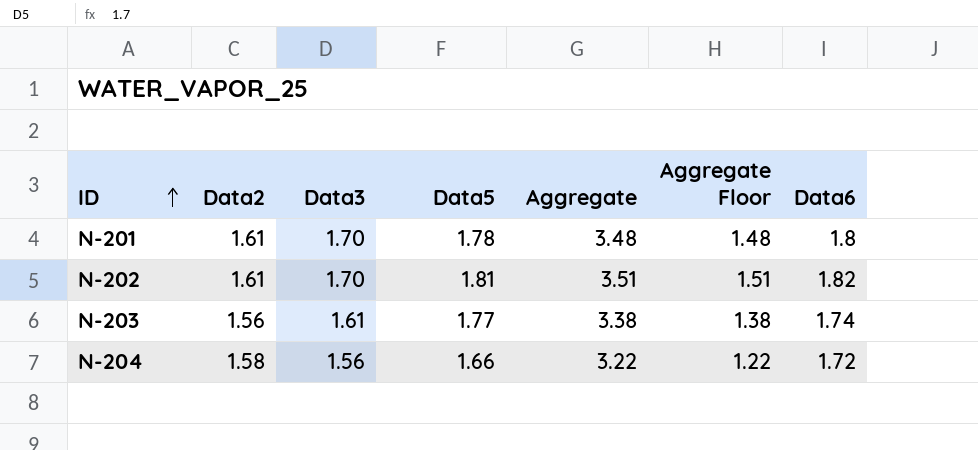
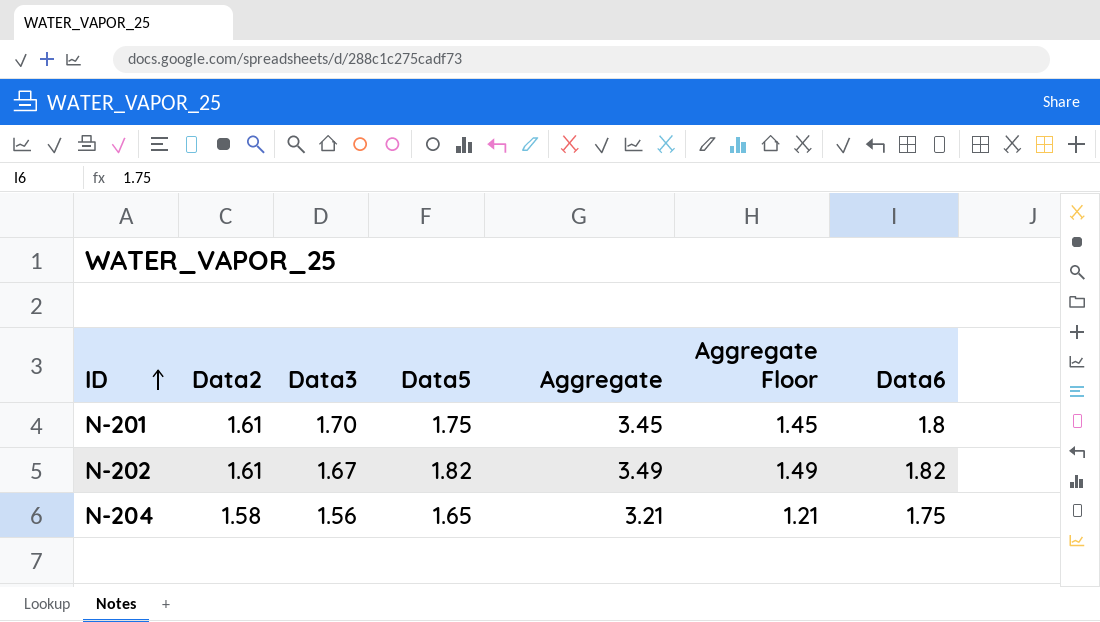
row N-203: 1.56 | 1.61 | 1.77 | 3.38 | 1.38 | 1.74 -> none
N-201 | Data5: 1.78 -> 1.75
N-201 | Aggregate: 3.48 -> 3.45
N-201 | Aggregate Floor: 1.48 -> 1.45
N-202 | Data3: 1.70 -> 1.67
N-202 | Data5: 1.81 -> 1.82
N-202 | Aggregate: 3.51 -> 3.49
N-202 | Aggregate Floor: 1.51 -> 1.49
N-204 | Data5: 1.66 -> 1.65
N-204 | Aggregate: 3.22 -> 3.21
N-204 | Aggregate Floor: 1.22 -> 1.21
N-204 | Data6: 1.72 -> 1.75

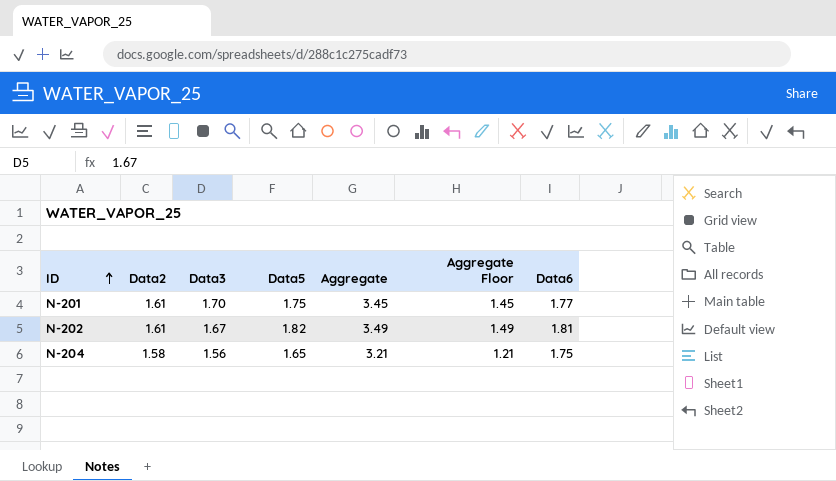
N-201 | Data6: 1.8 -> 1.77
N-202 | Data6: 1.82 -> 1.81

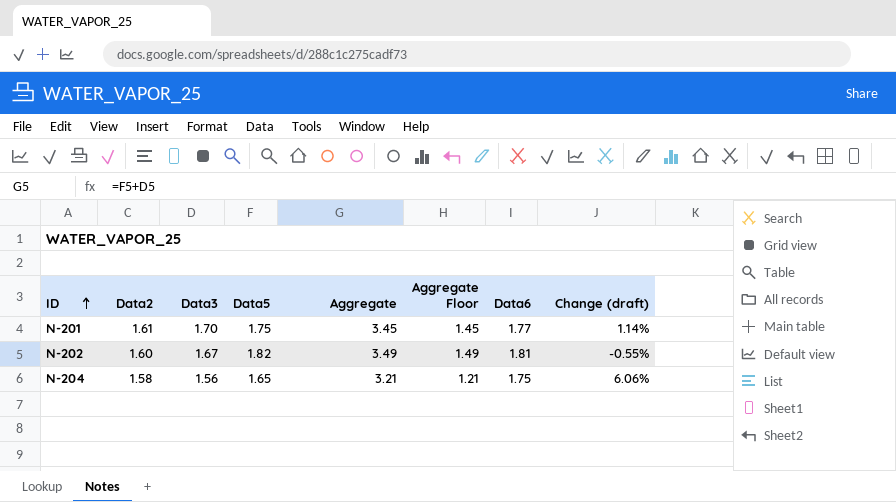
column Change (draft) | formula: none -> ([Data6] - [Data5]) / [Data5]
N-202 | Data2: 1.61 -> 1.60

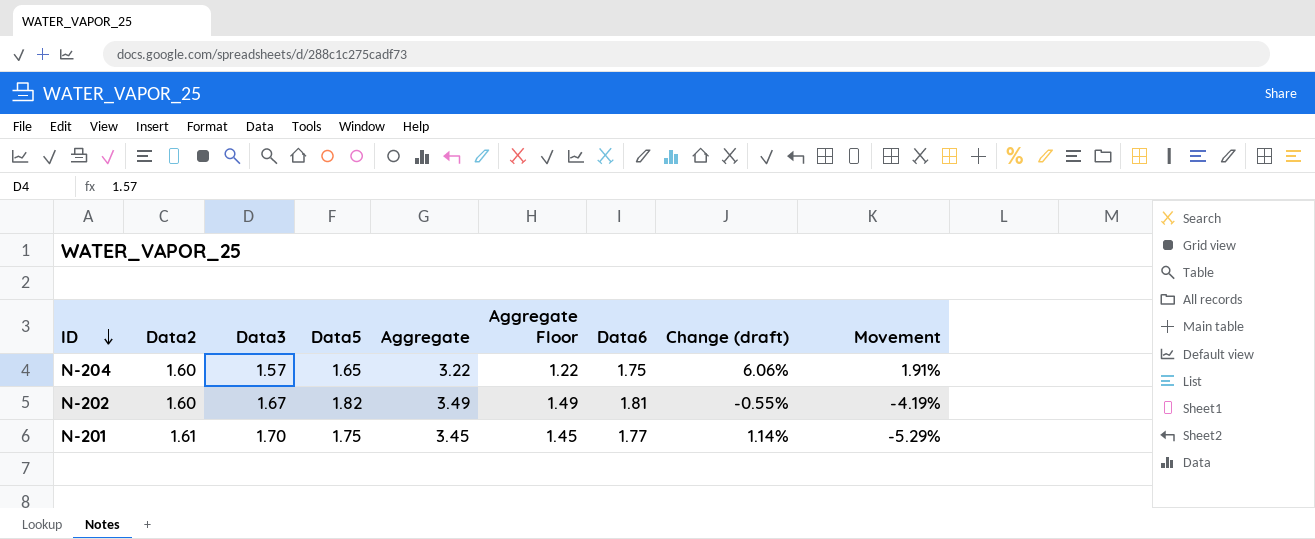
row order: ID ascending -> ID descending
column Movement | formula: none -> ([Data2] - [Data3]) / [Data3]
N-204 | Data2: 1.58 -> 1.60
N-204 | Data3: 1.56 -> 1.57
N-204 | Aggregate: 3.21 -> 3.22
N-204 | Aggregate Floor: 1.21 -> 1.22

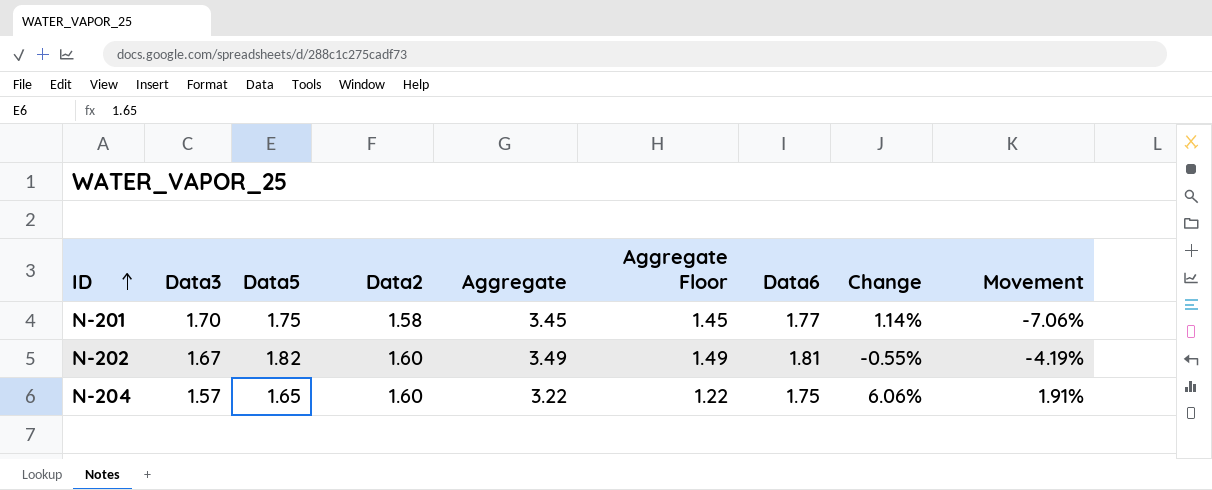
row order: ID descending -> ID ascending
column Data2 | position: 2 -> 4
column name: Change (draft) -> Change
N-201 | Data2: 1.61 -> 1.58
N-201 | Movement: -5.29% -> -7.06%

